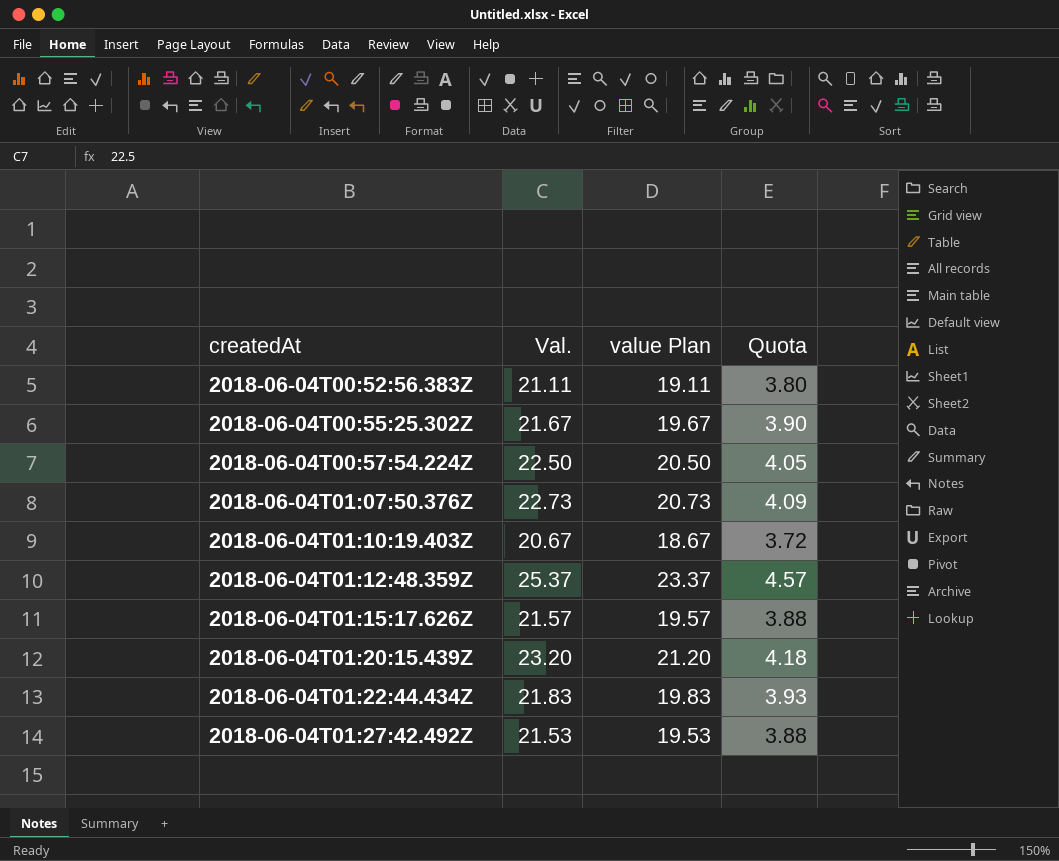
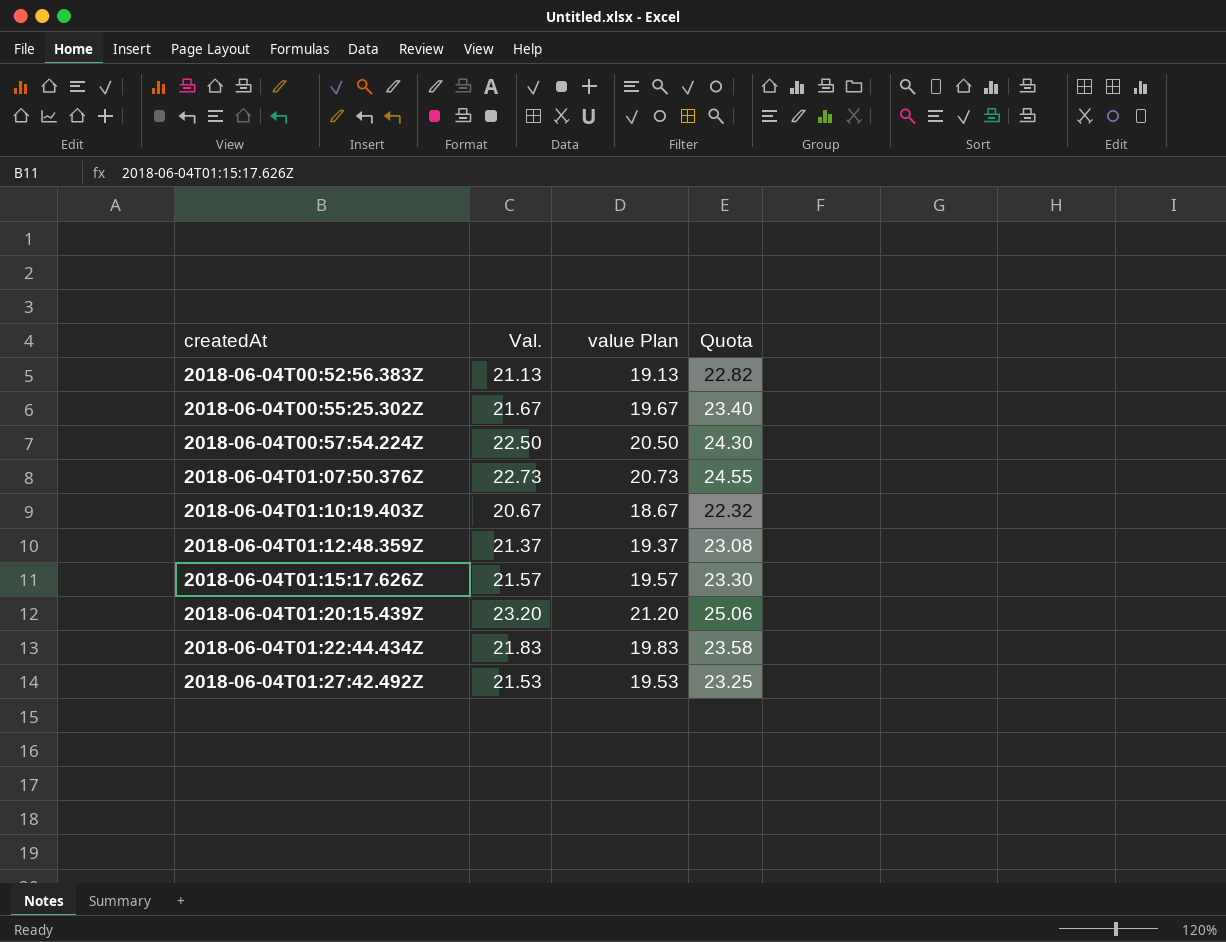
column Quota | formula: [Val.] * 0.18 -> [Val.] * 1.08
2018-06-04T00:52:56.383Z | Val.: 21.11 -> 21.13
2018-06-04T00:52:56.383Z | value Plan: 19.11 -> 19.13
2018-06-04T01:12:48.359Z | Val.: 25.37 -> 21.37
2018-06-04T01:12:48.359Z | value Plan: 23.37 -> 19.37

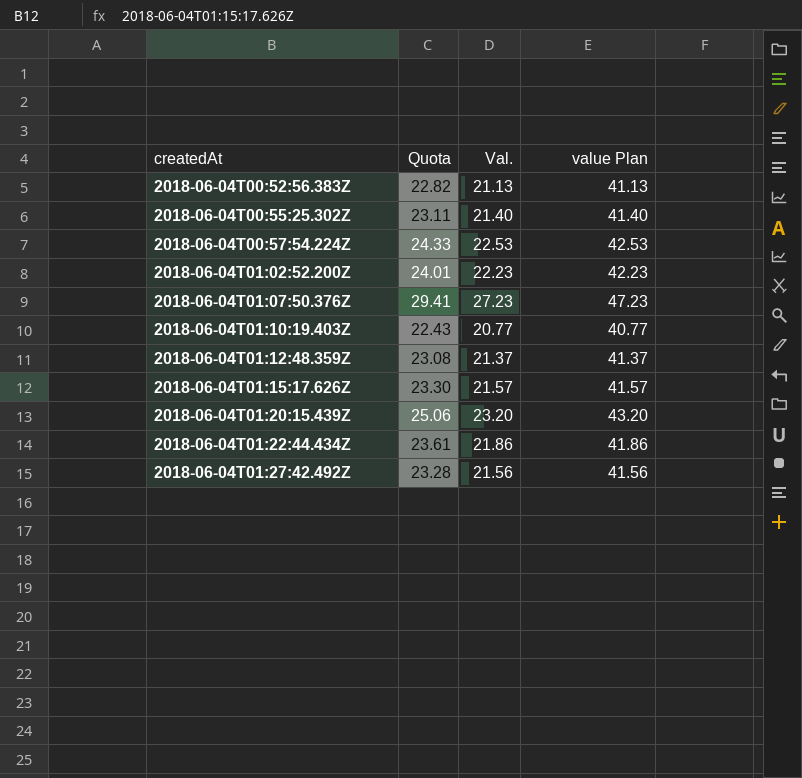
column Quota | position: 4 -> 2
column value Plan | formula: [Val.] - 2 -> [Val.] + 20
2018-06-04T00:55:25.302Z | Quota: 23.40 -> 23.11
2018-06-04T00:55:25.302Z | Val.: 21.67 -> 21.40
2018-06-04T00:57:54.224Z | Quota: 24.30 -> 24.33
2018-06-04T00:57:54.224Z | Val.: 22.50 -> 22.53
row 2018-06-04T01:02:52.200Z: none -> 24.01 | 22.23 | 42.23
2018-06-04T01:07:50.376Z | Quota: 24.55 -> 29.41
2018-06-04T01:07:50.376Z | Val.: 22.73 -> 27.23
2018-06-04T01:10:19.403Z | Quota: 22.32 -> 22.43
2018-06-04T01:10:19.403Z | Val.: 20.67 -> 20.77
2018-06-04T01:22:44.434Z | Quota: 23.58 -> 23.61
2018-06-04T01:22:44.434Z | Val.: 21.83 -> 21.86
2018-06-04T01:27:42.492Z | Quota: 23.25 -> 23.28
2018-06-04T01:27:42.492Z | Val.: 21.53 -> 21.56

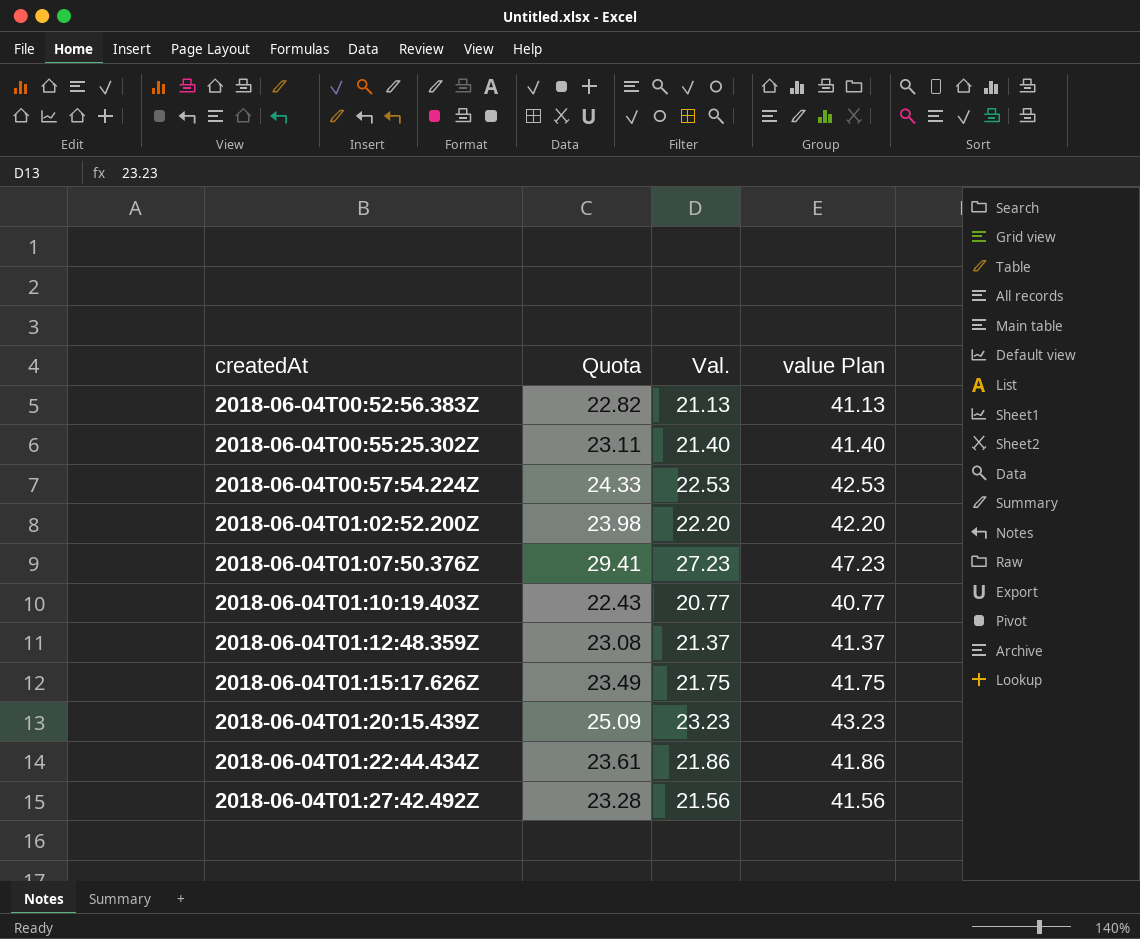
2018-06-04T01:02:52.200Z | Quota: 24.01 -> 23.98
2018-06-04T01:02:52.200Z | Val.: 22.23 -> 22.20
2018-06-04T01:02:52.200Z | value Plan: 42.23 -> 42.20
2018-06-04T01:15:17.626Z | Quota: 23.30 -> 23.49
2018-06-04T01:15:17.626Z | Val.: 21.57 -> 21.75
2018-06-04T01:15:17.626Z | value Plan: 41.57 -> 41.75
2018-06-04T01:20:15.439Z | Quota: 25.06 -> 25.09
2018-06-04T01:20:15.439Z | Val.: 23.20 -> 23.23
2018-06-04T01:20:15.439Z | value Plan: 43.20 -> 43.23

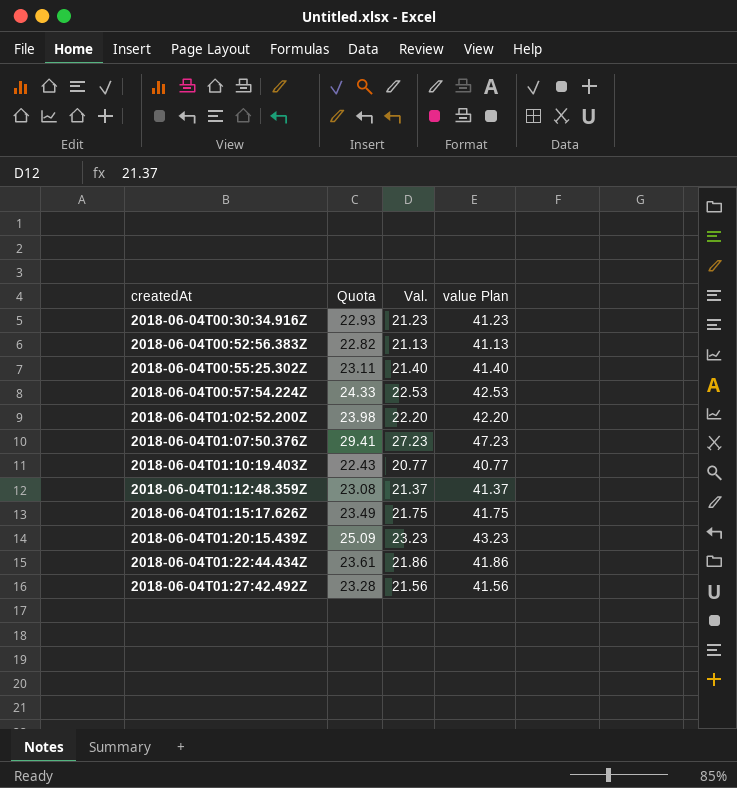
row 2018-06-04T00:30:34.916Z: none -> 22.93 | 21.23 | 41.23

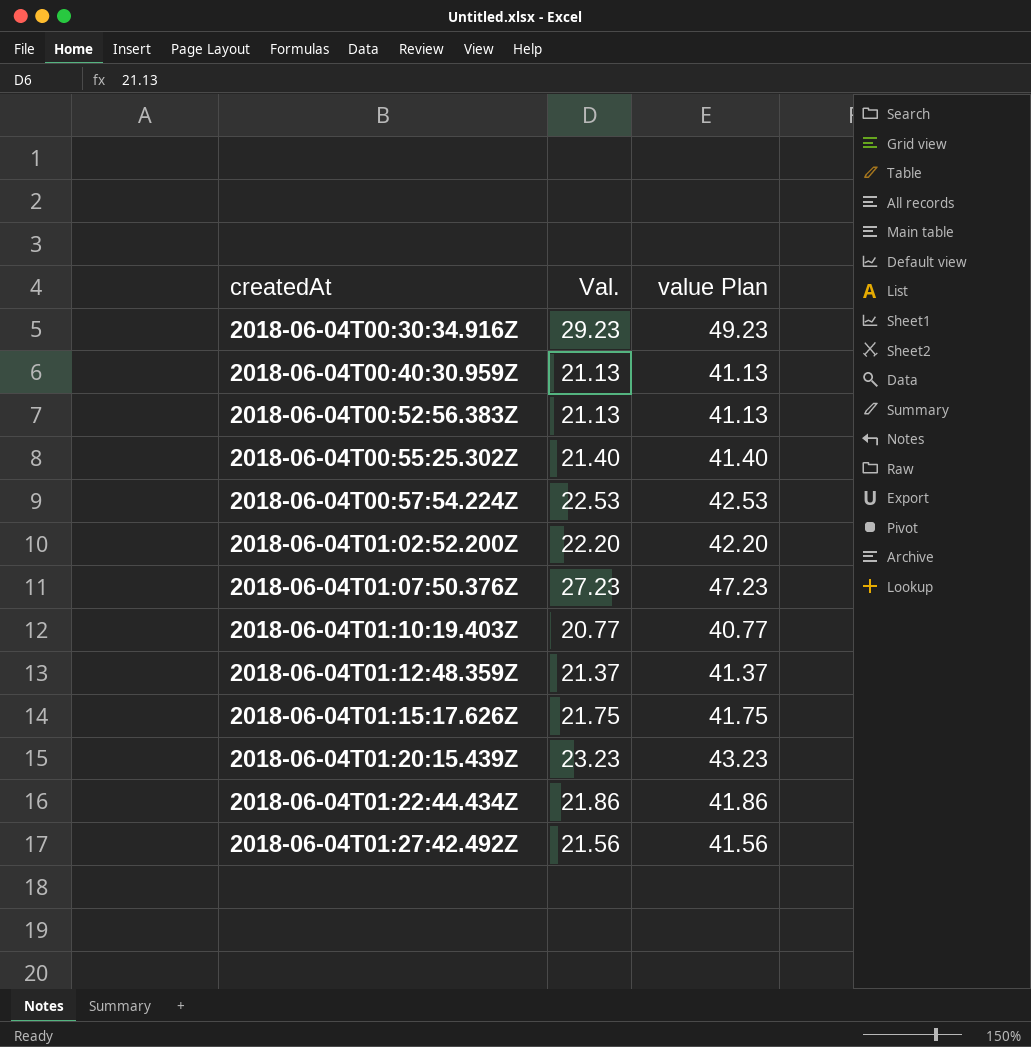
column Quota | formula: [Val.] * 1.08 -> none
2018-06-04T00:30:34.916Z | Val.: 21.23 -> 29.23
2018-06-04T00:30:34.916Z | value Plan: 41.23 -> 49.23
row 2018-06-04T00:40:30.959Z: none -> 21.13 | 41.13

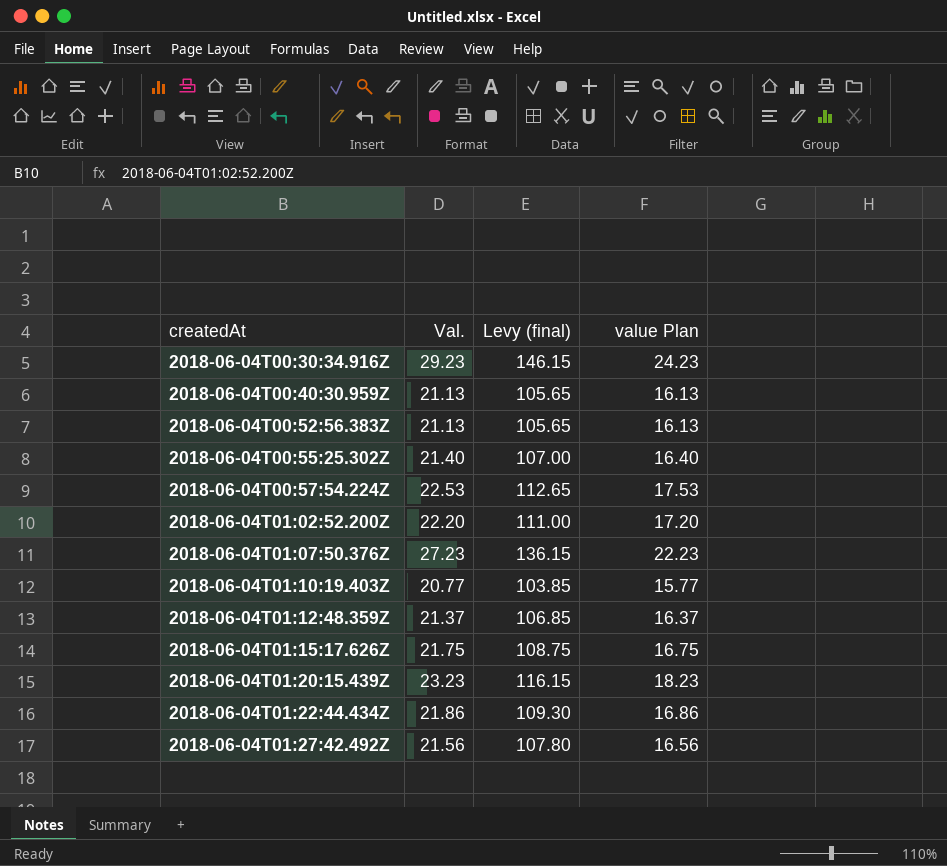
column Levy (final) | formula: none -> [Val.] * 5
column value Plan | formula: [Val.] + 20 -> [Val.] - 5

